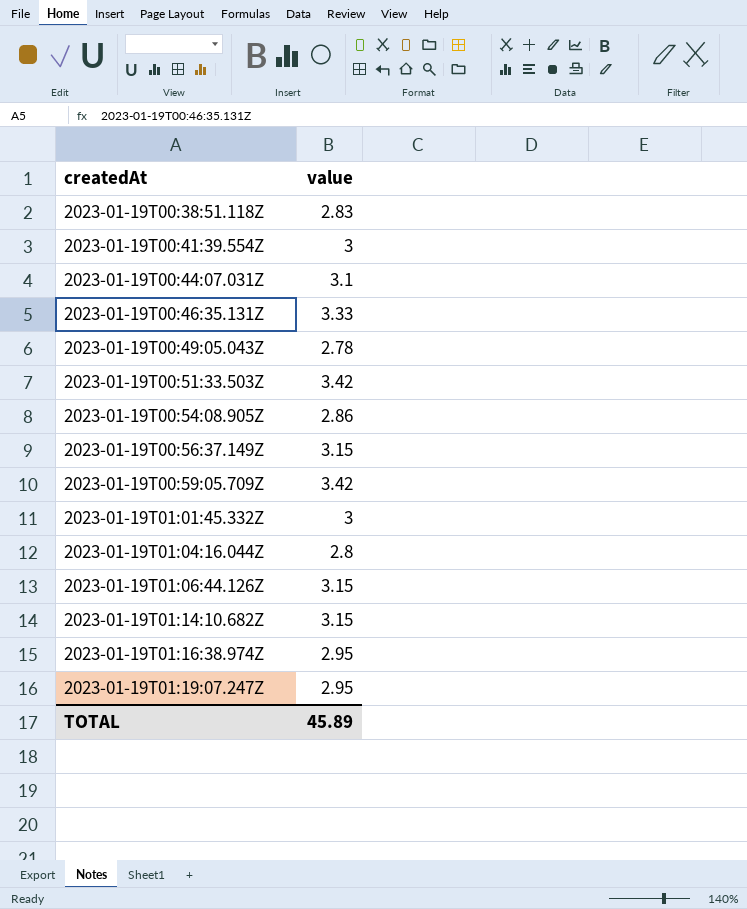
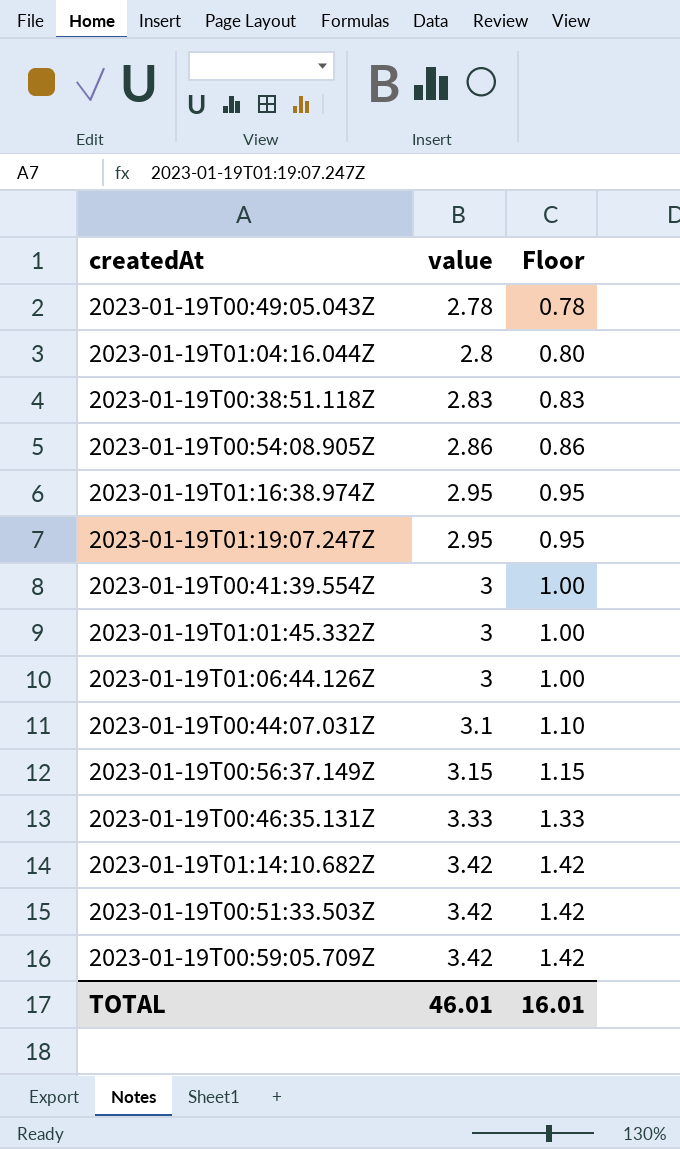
row order: createdAt ascending -> value ascending
column Floor | formula: none -> [value] - 2
2023-01-19T01:06:44.126Z | value: 3.15 -> 3
2023-01-19T01:14:10.682Z | value: 3.15 -> 3.42
TOTAL | value: 45.89 -> 46.01

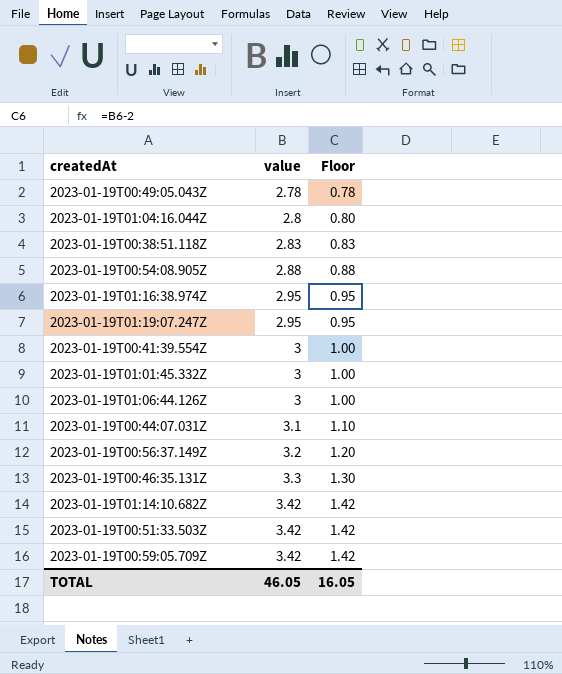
2023-01-19T00:54:08.905Z | value: 2.86 -> 2.88
2023-01-19T00:54:08.905Z | Floor: 0.86 -> 0.88
2023-01-19T00:56:37.149Z | value: 3.15 -> 3.2
2023-01-19T00:56:37.149Z | Floor: 1.15 -> 1.20
2023-01-19T00:46:35.131Z | value: 3.33 -> 3.3
2023-01-19T00:46:35.131Z | Floor: 1.33 -> 1.30
TOTAL | value: 46.01 -> 46.05
TOTAL | Floor: 16.01 -> 16.05

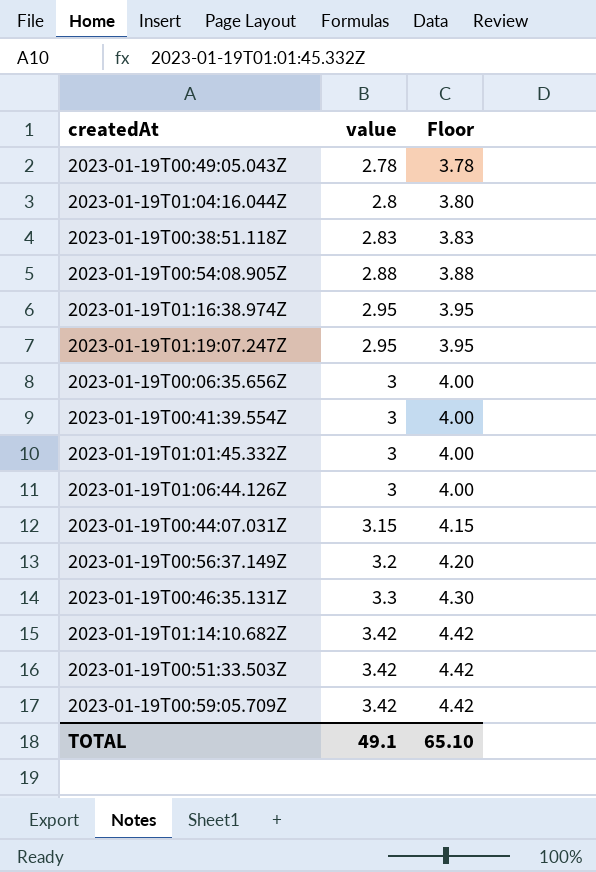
column Floor | formula: [value] - 2 -> [value] + 1
row 2023-01-19T00:06:35.656Z: none -> 3 | 4.00
2023-01-19T00:44:07.031Z | value: 3.1 -> 3.15
TOTAL | value: 46.05 -> 49.1
TOTAL | Floor: 16.05 -> 65.10

